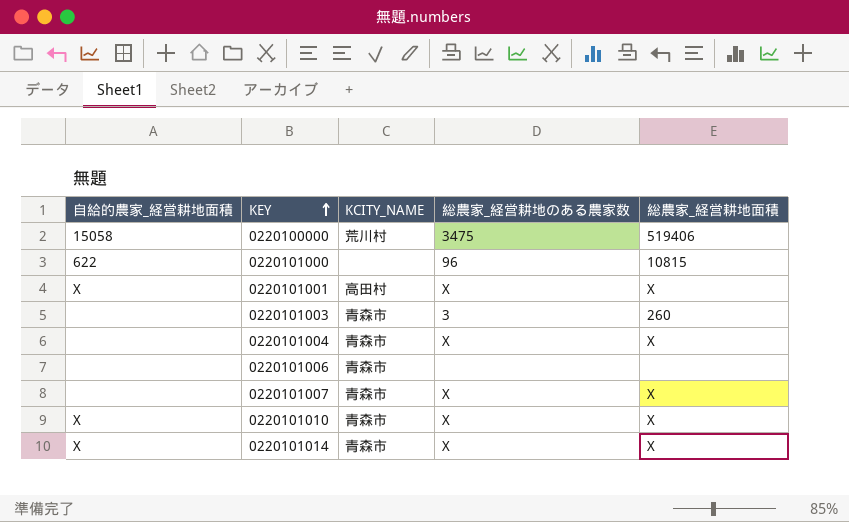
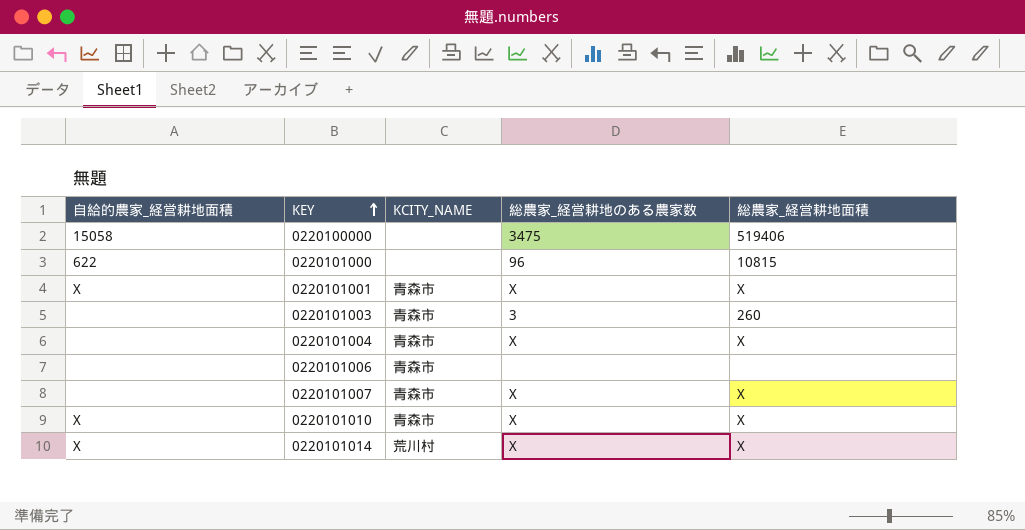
0220100000 | KCITY_NAME: 荒川村 -> none
0220101001 | KCITY_NAME: 高田村 -> 青森市
0220101014 | KCITY_NAME: 青森市 -> 荒川村

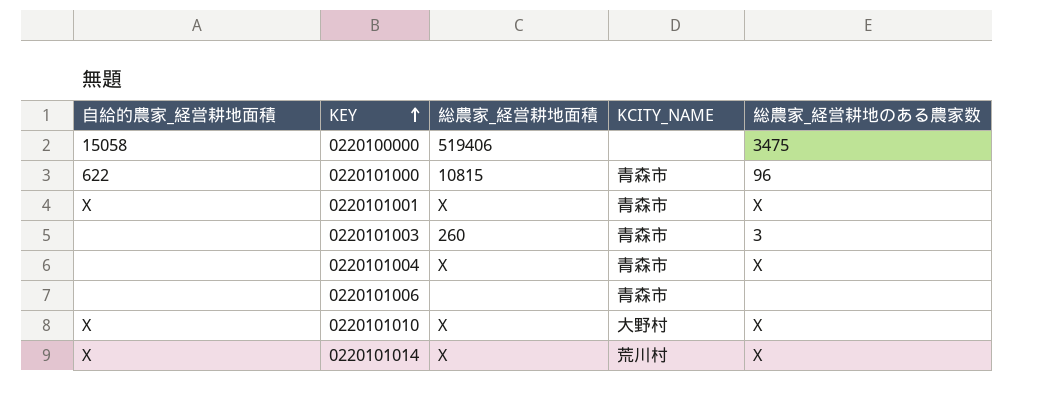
column 総農家_経営耕地面積 | position: 5 -> 3
row 0220101007: none | 青森市 | X | X -> none
0220101000 | KCITY_NAME: none -> 青森市
0220101010 | KCITY_NAME: 青森市 -> 大野村

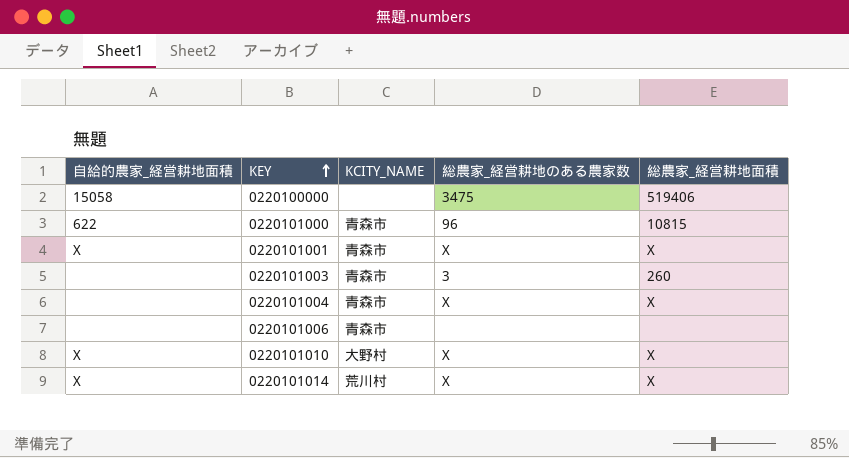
column 総農家_経営耕地面積 | position: 3 -> 5

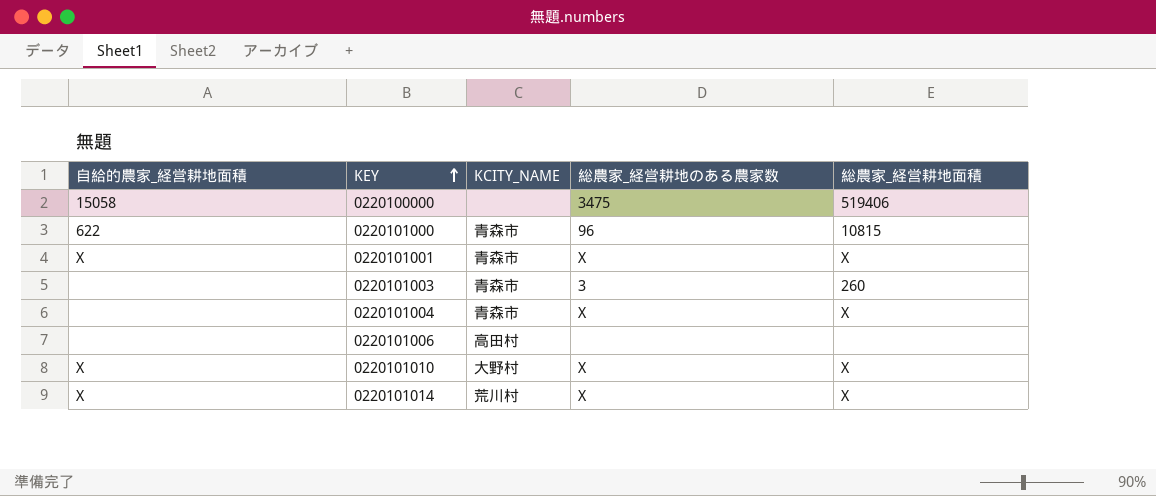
0220101006 | KCITY_NAME: 青森市 -> 高田村

